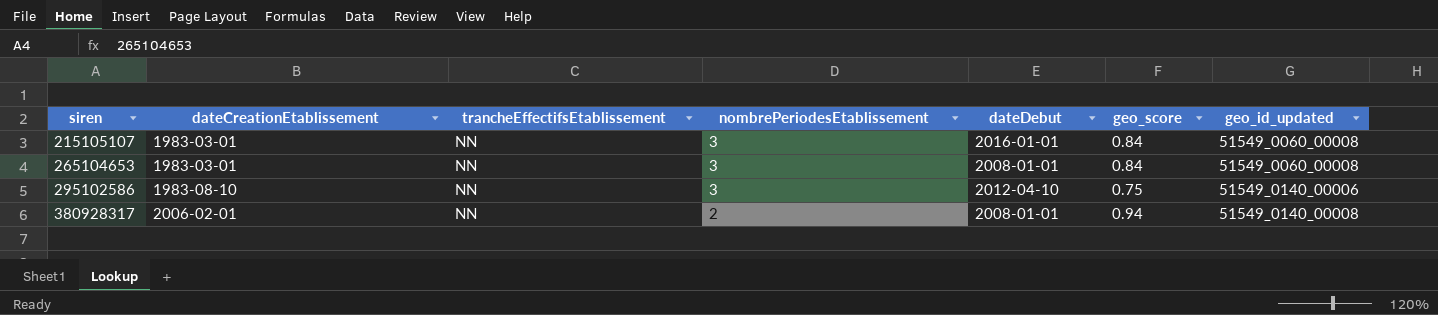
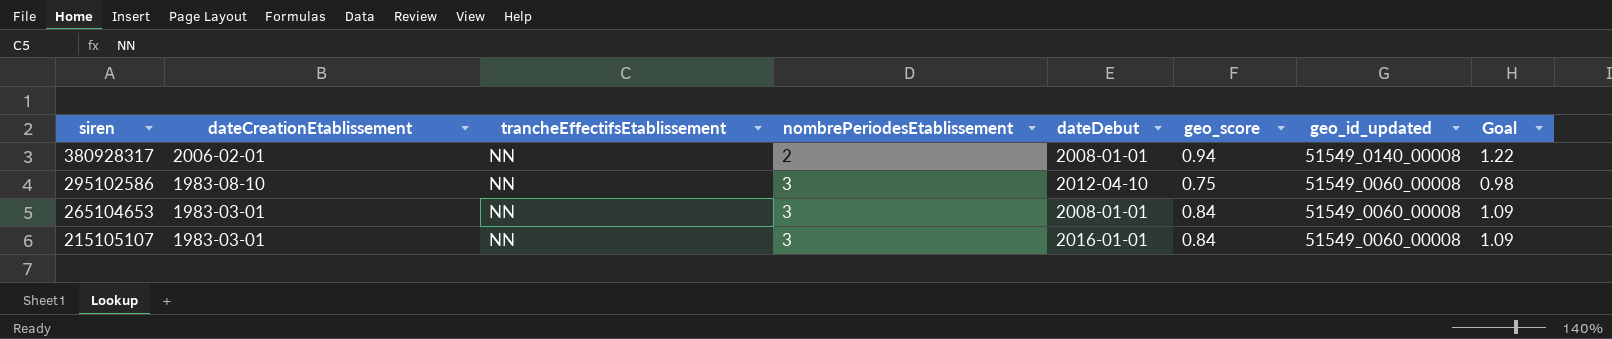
row order: siren ascending -> siren descending
column Goal | formula: none -> [geo_score] * 1.3
295102586 | geo_id_updated: 51549_0140_00006 -> 51549_0060_00008

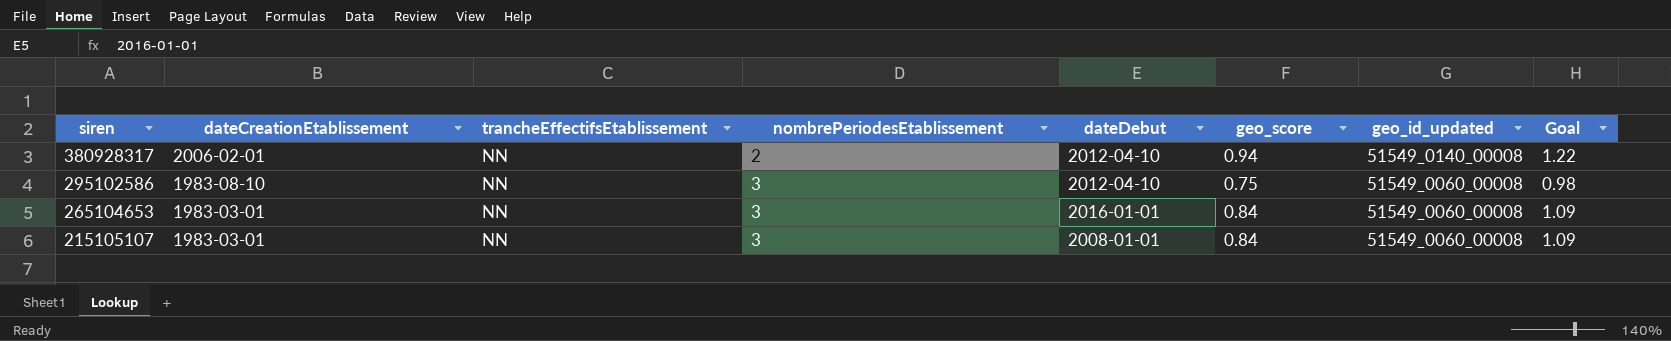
380928317 | dateDebut: 2008-01-01 -> 2012-04-10
265104653 | dateDebut: 2008-01-01 -> 2016-01-01
215105107 | dateDebut: 2016-01-01 -> 2008-01-01

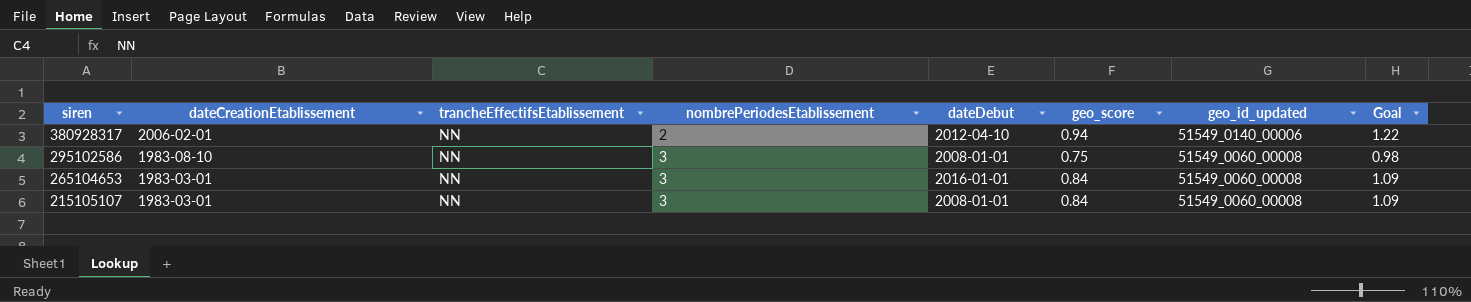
380928317 | geo_id_updated: 51549_0140_00008 -> 51549_0140_00006
295102586 | dateDebut: 2012-04-10 -> 2008-01-01

